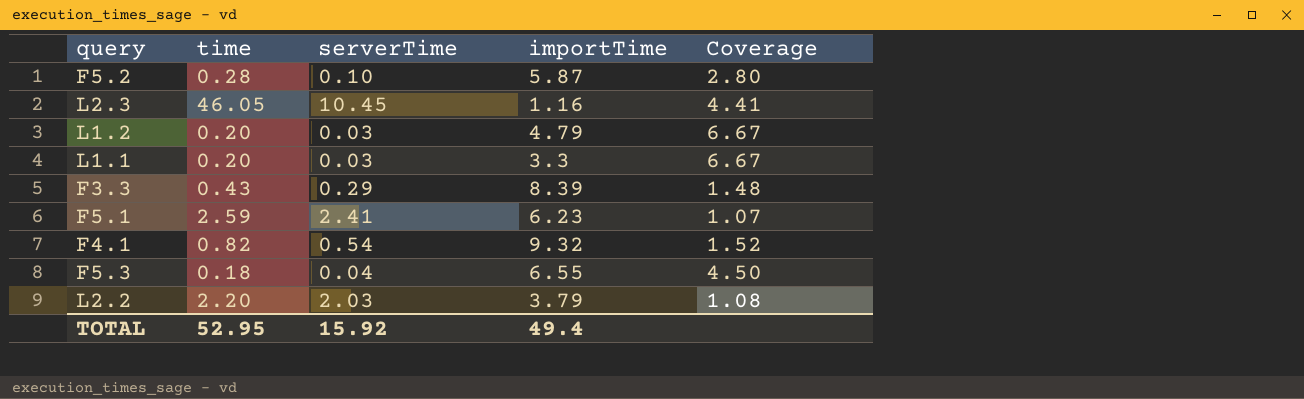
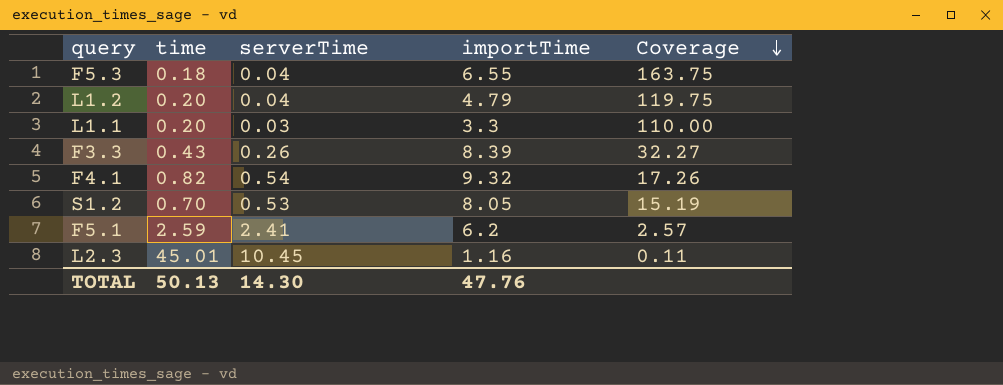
row order: none -> Coverage descending
column Coverage | formula: [time] / [serverTime] -> [importTime] / [serverTime]
row F5.2: 0.28 | 0.10 | 5.87 | 2.80 -> none
row L2.2: 2.20 | 2.03 | 3.79 | 1.08 -> none
L1.2 | serverTime: 0.03 -> 0.04
F3.3 | serverTime: 0.29 -> 0.26
row S1.2: none -> 0.70 | 0.53 | 8.05 | 15.19
F5.1 | importTime: 6.23 -> 6.2
L2.3 | time: 46.05 -> 45.01
TOTAL | time: 52.95 -> 50.13
TOTAL | serverTime: 15.92 -> 14.30
TOTAL | importTime: 49.4 -> 47.76

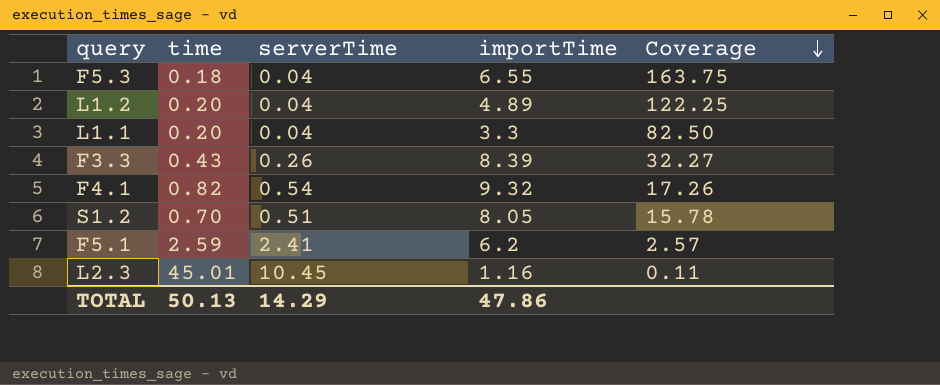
L1.2 | importTime: 4.79 -> 4.89
L1.2 | Coverage: 119.75 -> 122.25
L1.1 | serverTime: 0.03 -> 0.04
L1.1 | Coverage: 110.00 -> 82.50
S1.2 | serverTime: 0.53 -> 0.51
S1.2 | Coverage: 15.19 -> 15.78
TOTAL | serverTime: 14.30 -> 14.29
TOTAL | importTime: 47.76 -> 47.86

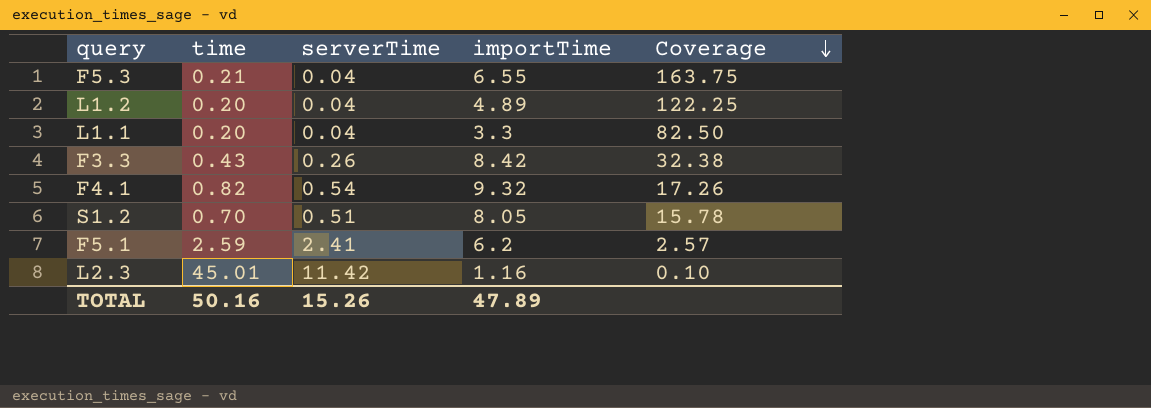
F5.3 | time: 0.18 -> 0.21
F3.3 | importTime: 8.39 -> 8.42
F3.3 | Coverage: 32.27 -> 32.38
L2.3 | serverTime: 10.45 -> 11.42
L2.3 | Coverage: 0.11 -> 0.10
TOTAL | time: 50.13 -> 50.16
TOTAL | serverTime: 14.29 -> 15.26
TOTAL | importTime: 47.86 -> 47.89

